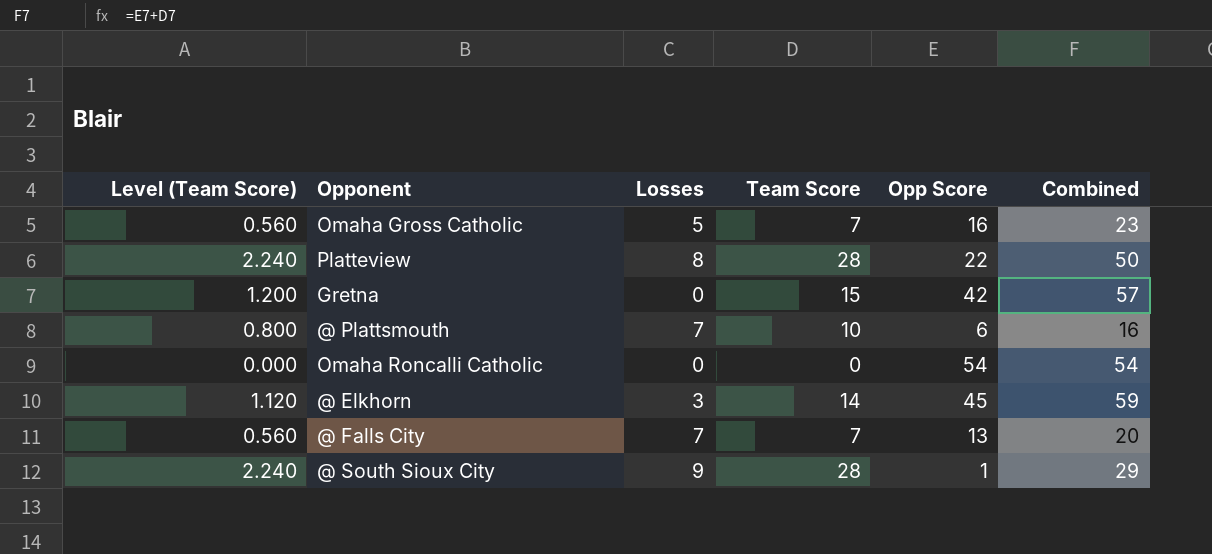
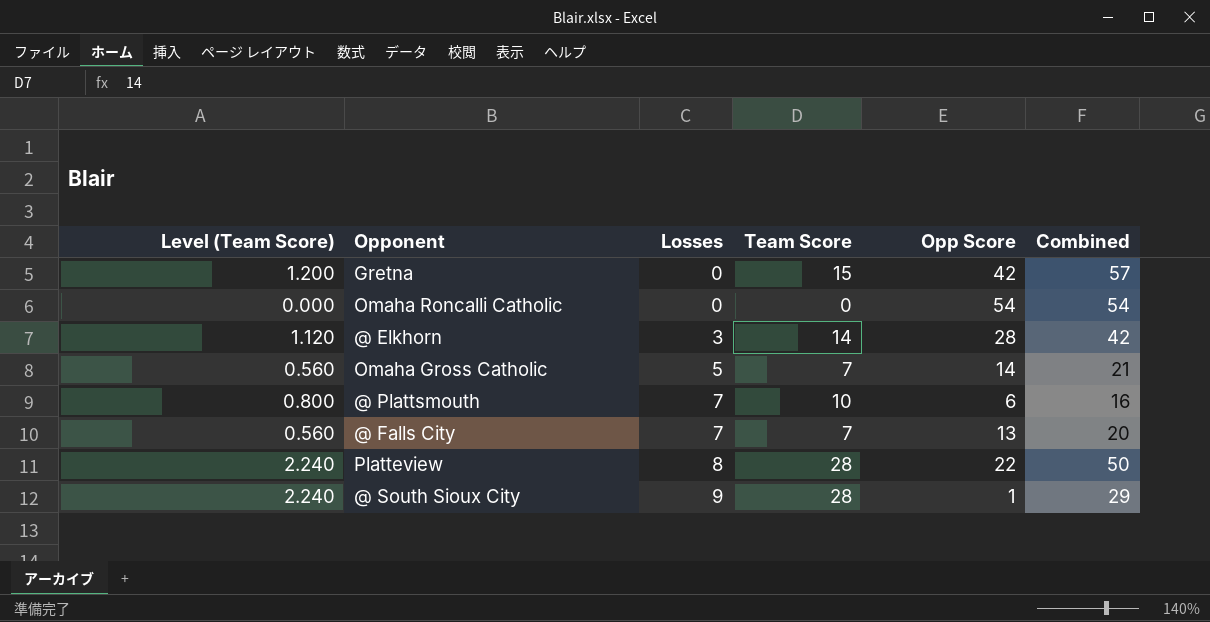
row order: none -> Losses ascending
@ Elkhorn | Opp Score: 45 -> 28
@ Elkhorn | Combined: 59 -> 42
Omaha Gross Catholic | Opp Score: 16 -> 14
Omaha Gross Catholic | Combined: 23 -> 21

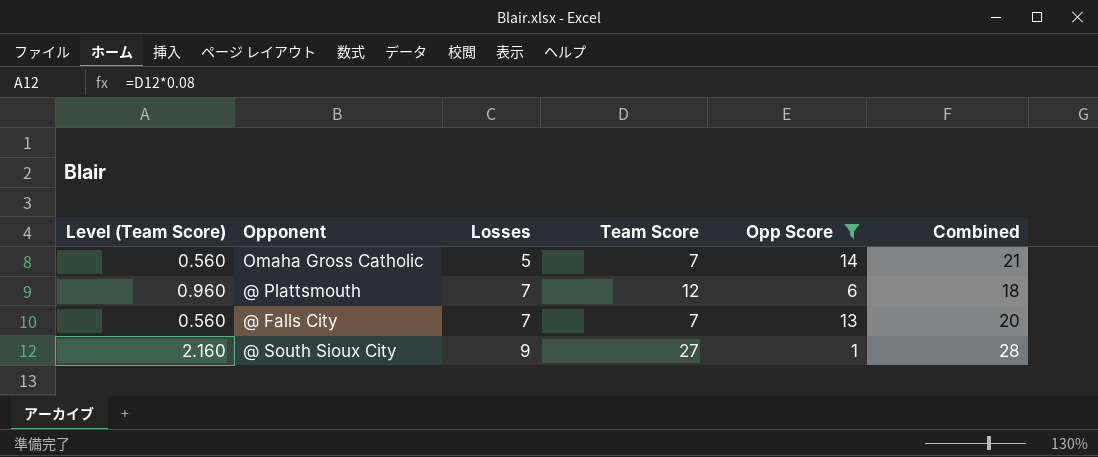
filter: none -> Opp Score <= 14
@ Plattsmouth | Level (Team Score): 0.800 -> 0.960
@ Plattsmouth | Team Score: 10 -> 12
@ Plattsmouth | Combined: 16 -> 18
@ South Sioux City | Level (Team Score): 2.240 -> 2.160
@ South Sioux City | Team Score: 28 -> 27
@ South Sioux City | Combined: 29 -> 28

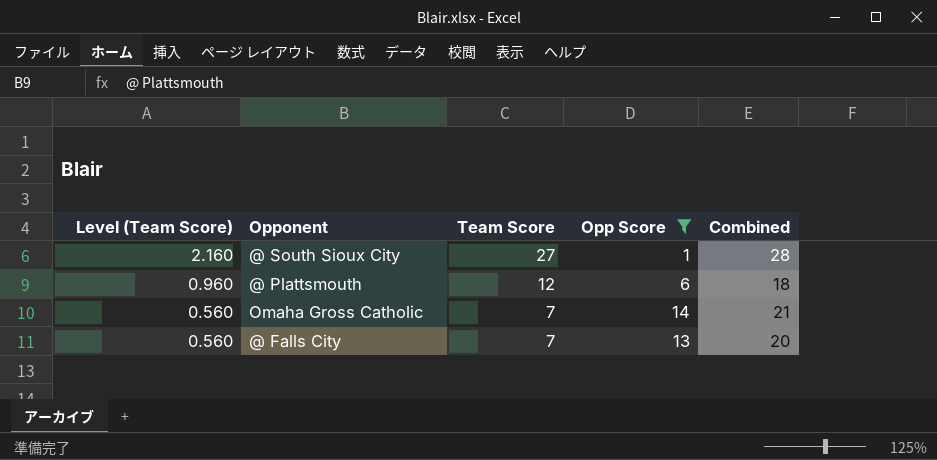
row order: Losses ascending -> Level (Team Score) descending
column Losses | position: 3 -> none

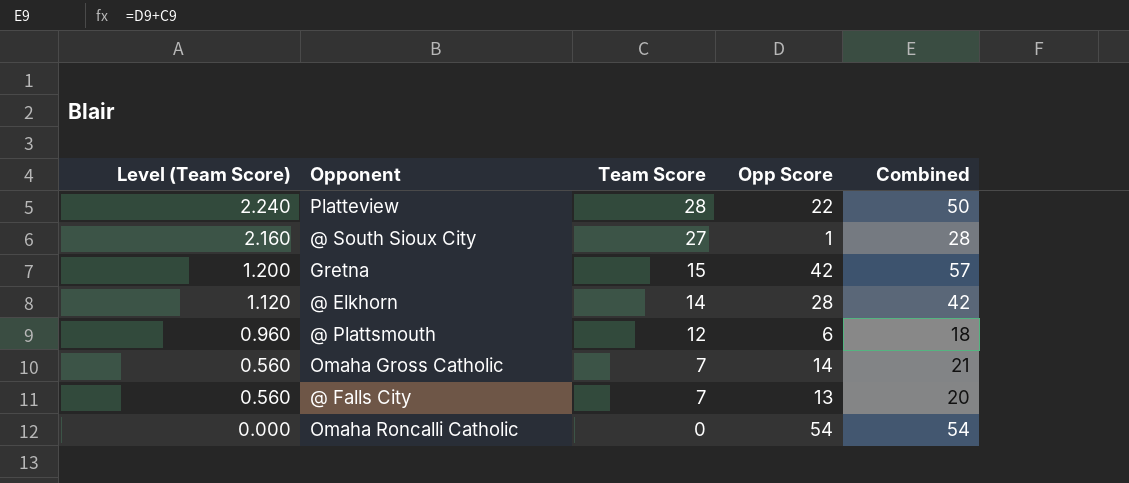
filter: Opp Score <= 14 -> none

